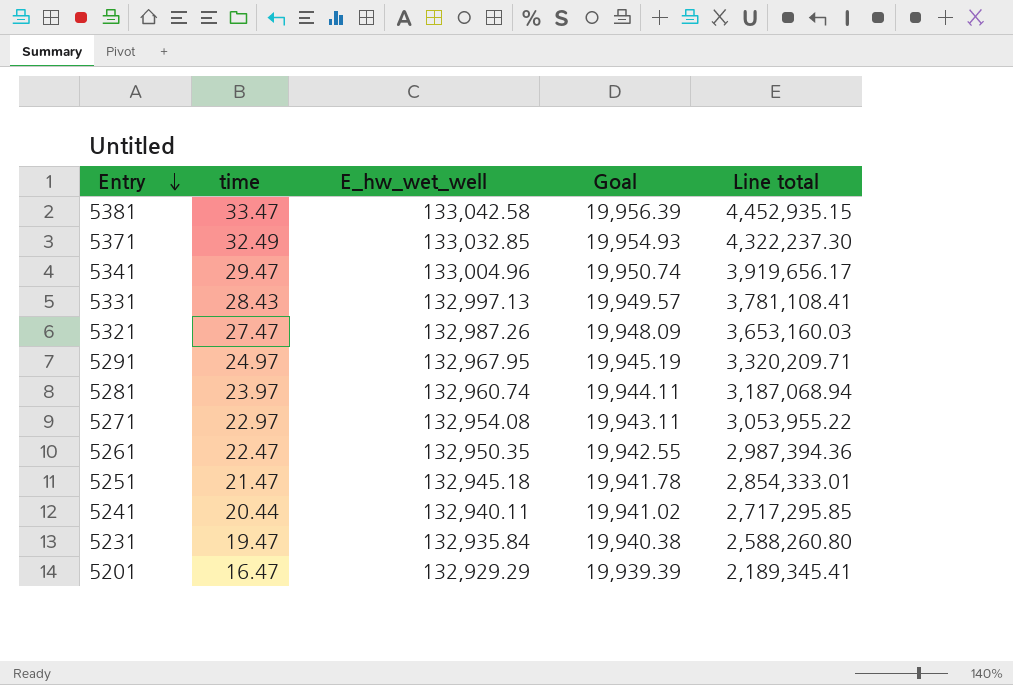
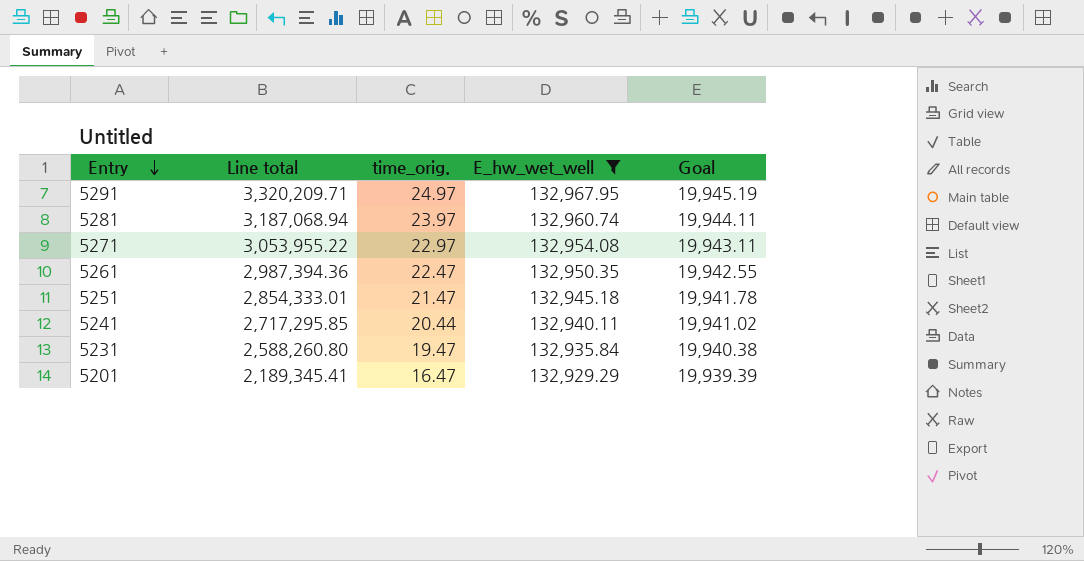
filter: none -> E_hw_wet_well <= 132,967.95
column Line total | position: 5 -> 2
column name: time -> time_orig.

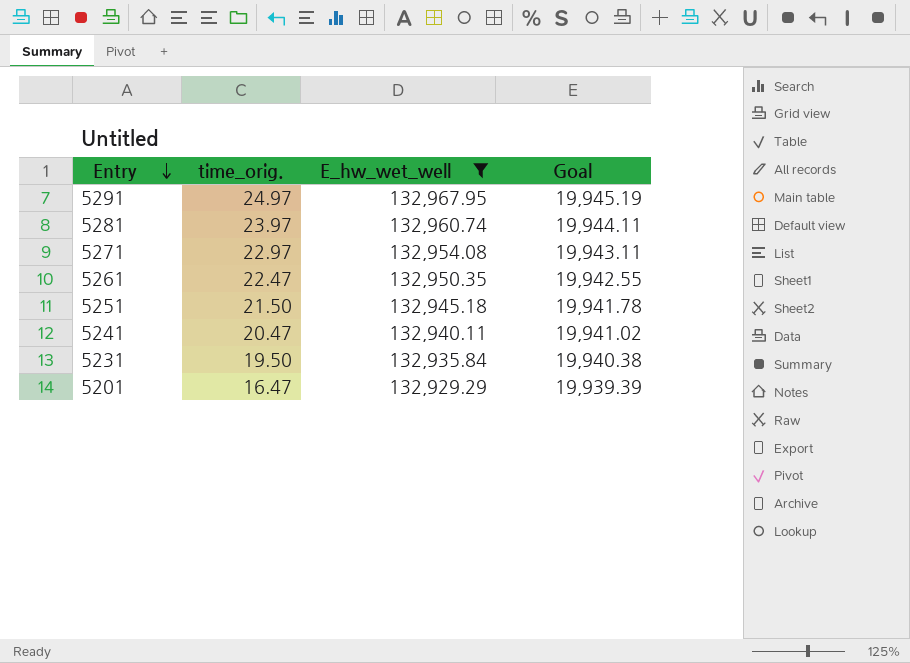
column Line total | formula: [time_orig.] * [E_hw_wet_well] -> none
5251 | time_orig.: 21.47 -> 21.50
5241 | time_orig.: 20.44 -> 20.47
5231 | time_orig.: 19.47 -> 19.50

